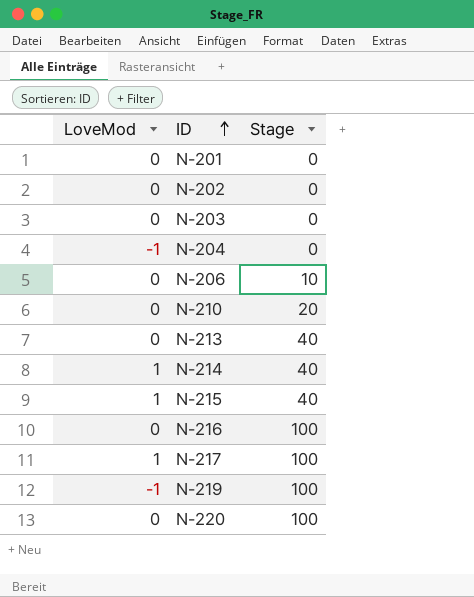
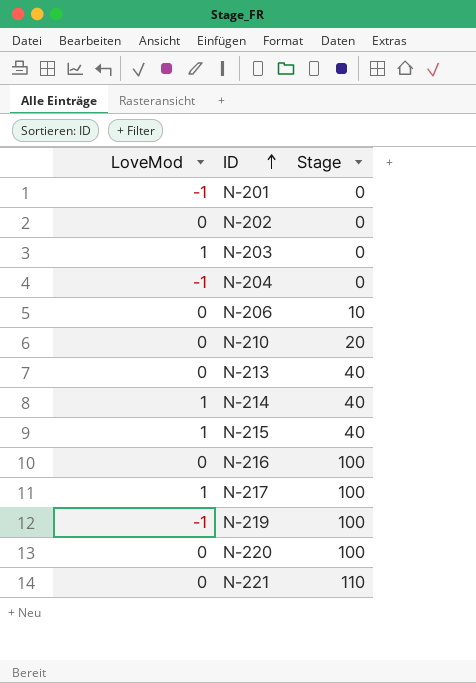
N-201 | LoveMod: 0 -> -1
N-203 | LoveMod: 0 -> 1
row N-221: none -> 0 | 110

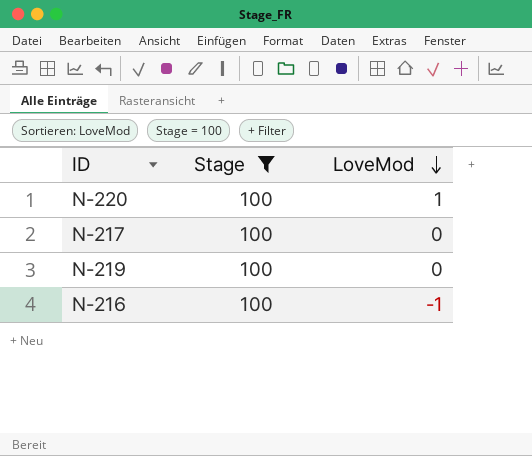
filter: none -> Stage = 100
row order: ID ascending -> LoveMod descending
column LoveMod | position: 1 -> 3
N-220 | LoveMod: 0 -> 1
N-217 | LoveMod: 1 -> 0
N-219 | LoveMod: -1 -> 0
N-216 | LoveMod: 0 -> -1

